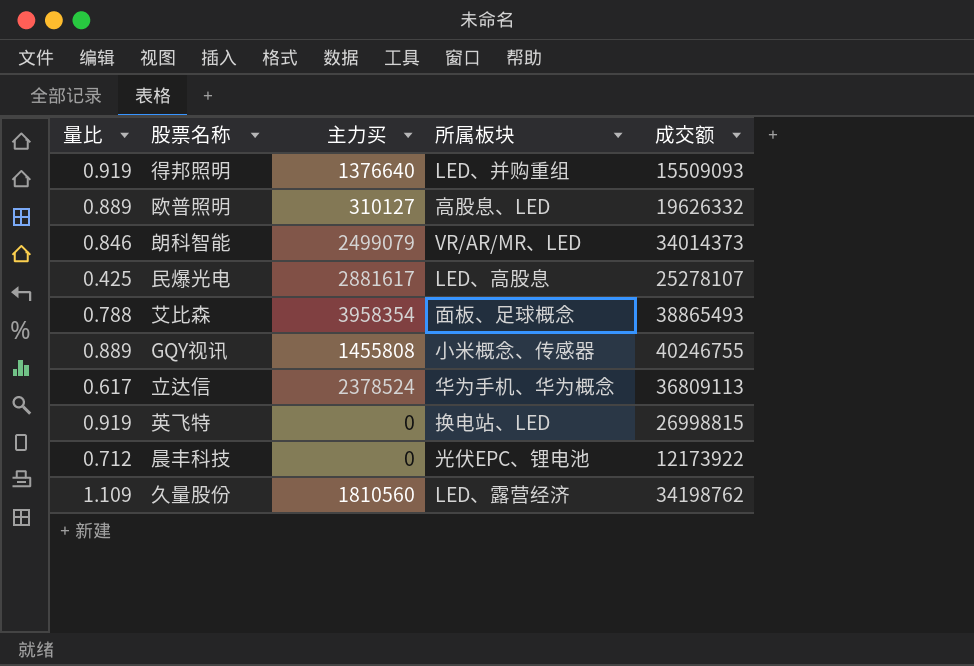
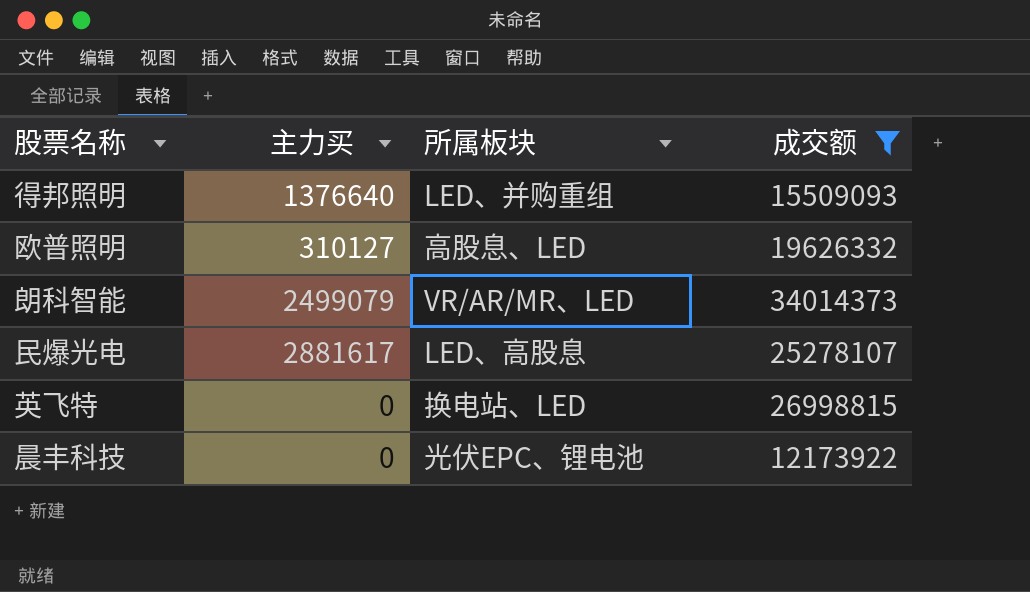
filter: none -> 成交额 <= 34014373
column 量比 | position: 1 -> none

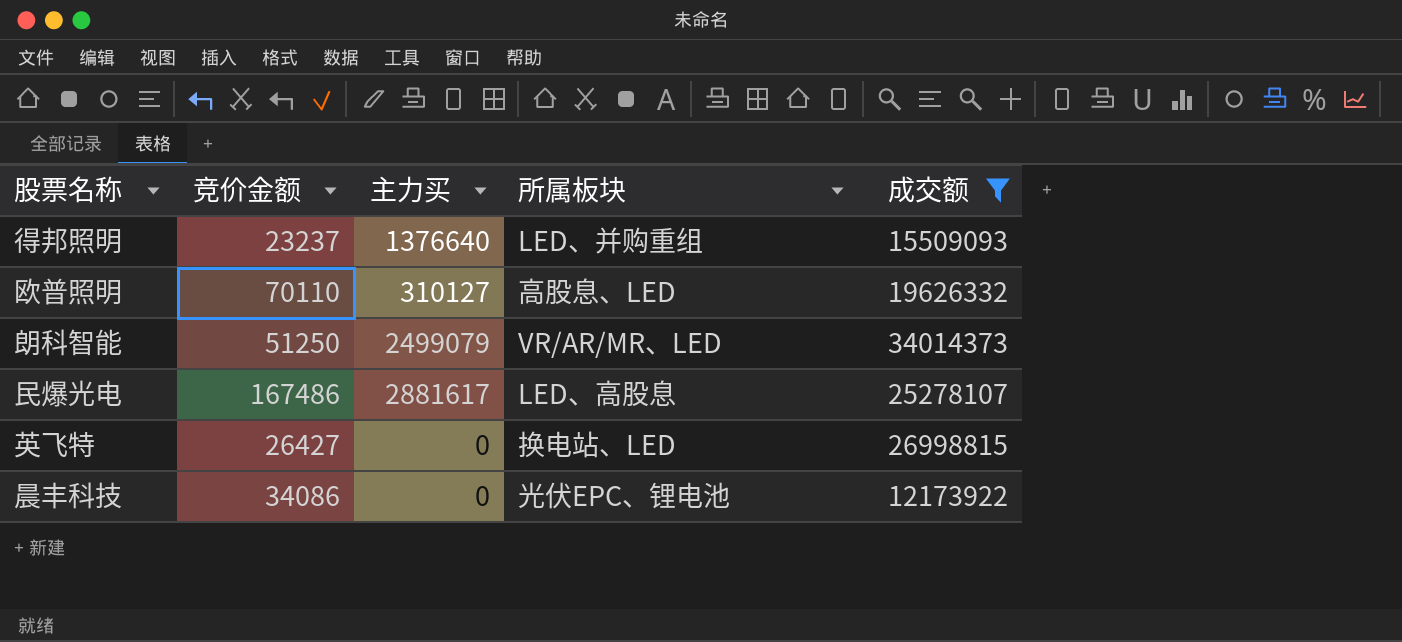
column 竞价金额 | position: none -> 2

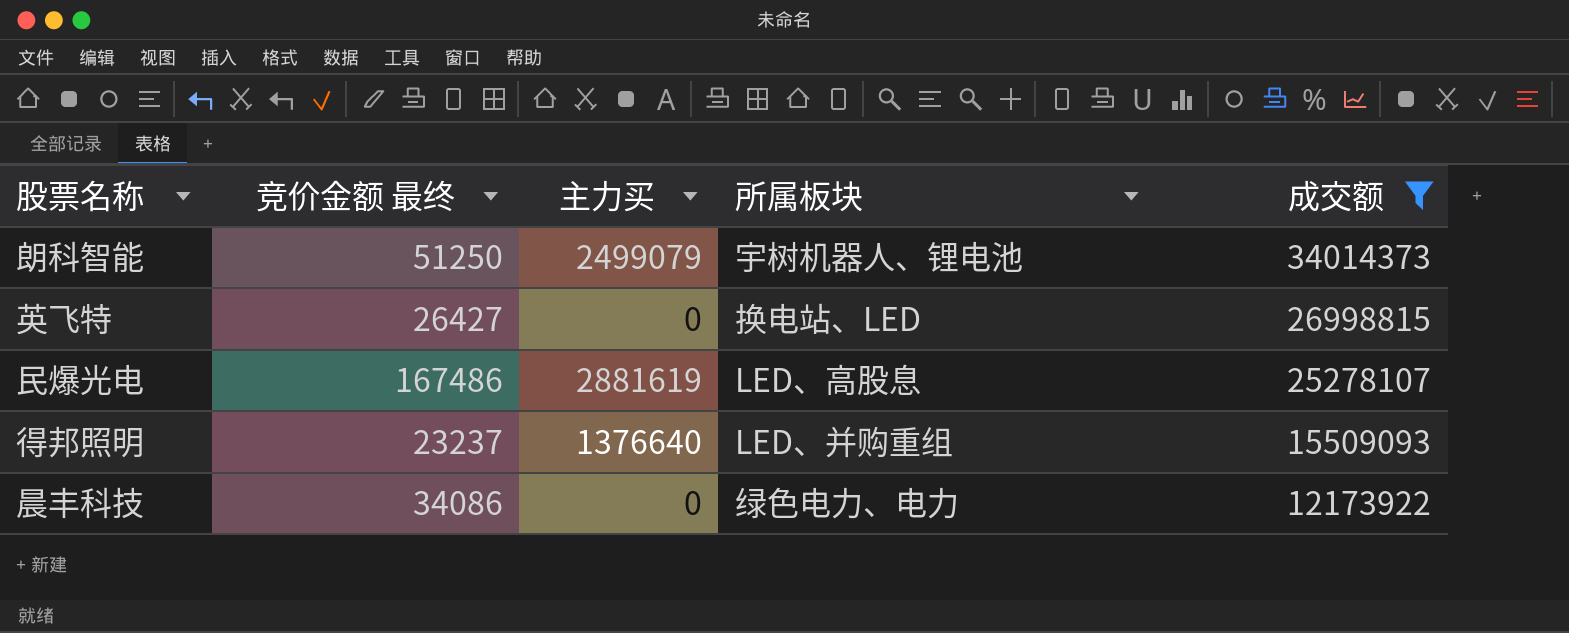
row order: none -> 成交额 descending
column name: 竞价金额 -> 竞价金额 最终
row 欧普照明: 70110 | 310127 | 高股息、LED | 19626332 -> none
朗科智能 | 所属板块: VR/AR/MR、LED -> 宇树机器人、锂电池
民爆光电 | 主力买: 2881617 -> 2881619
晨丰科技 | 所属板块: 光伏EPC、锂电池 -> 绿色电力、电力

